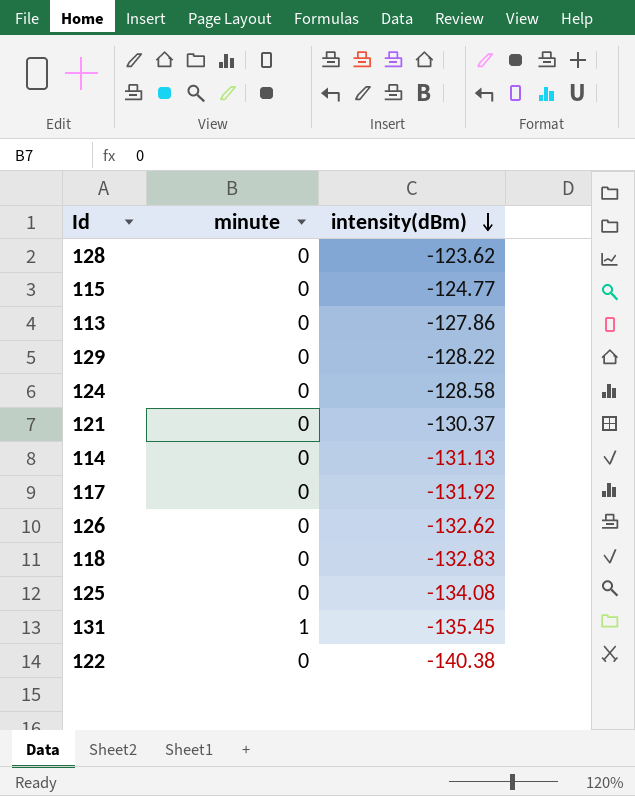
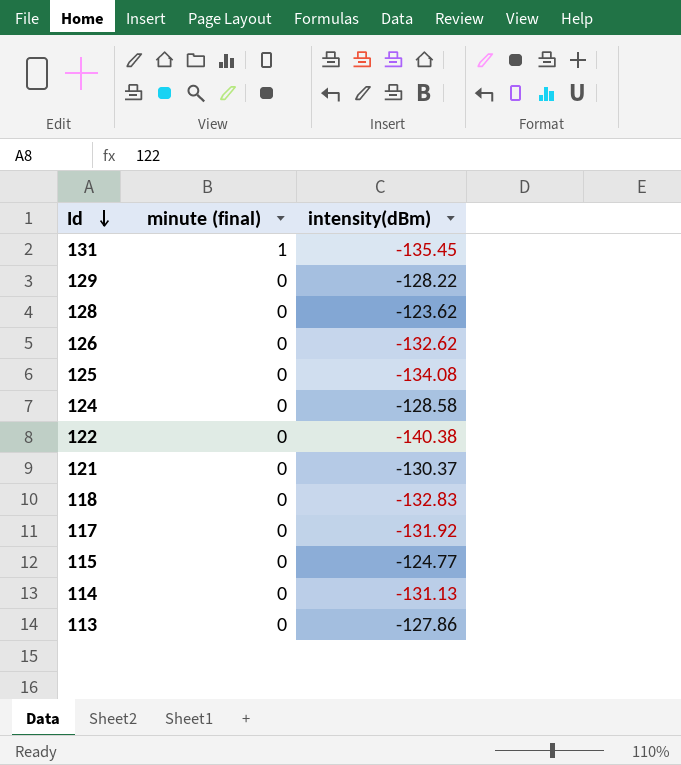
row order: intensity(dBm) descending -> Id descending
column name: minute -> minute (final)

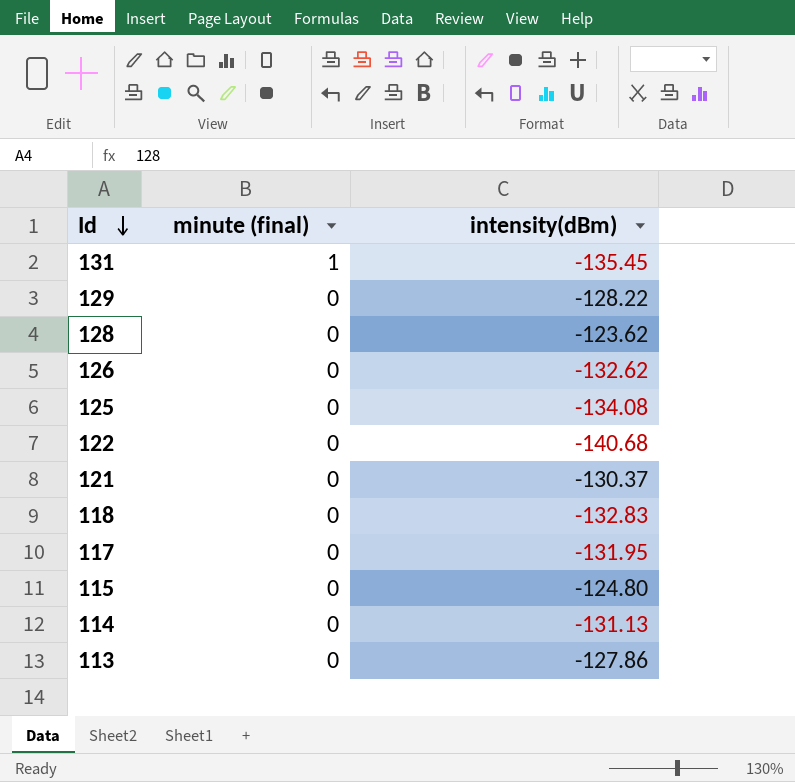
row 124: 0 | -128.58 -> none
122 | intensity(dBm): -140.38 -> -140.68
117 | intensity(dBm): -131.92 -> -131.95
115 | intensity(dBm): -124.77 -> -124.80

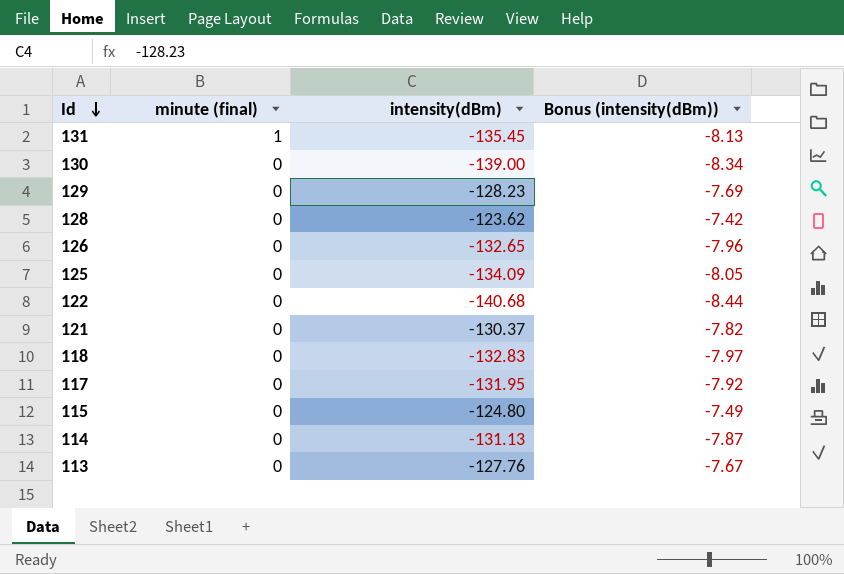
column Bonus (intensity(dBm)) | formula: none -> [intensity(dBm)] * 0.06
row 130: none -> 0 | -139.00 | -8.34
129 | intensity(dBm): -128.22 -> -128.23
126 | intensity(dBm): -132.62 -> -132.65
125 | intensity(dBm): -134.08 -> -134.09
113 | intensity(dBm): -127.86 -> -127.76

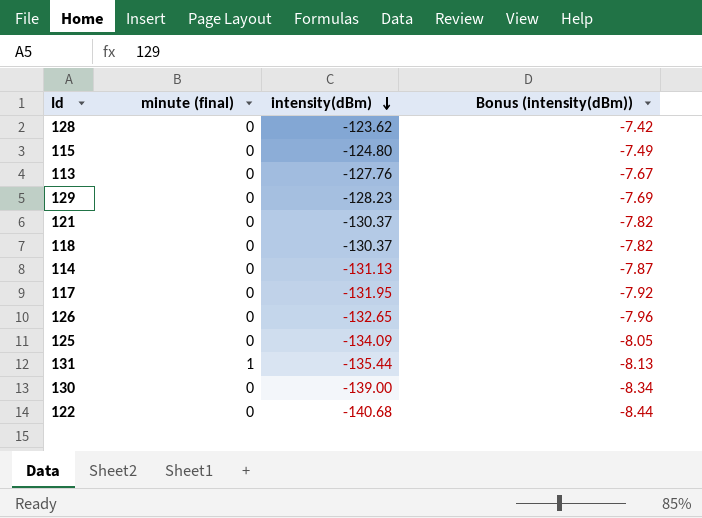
row order: Id descending -> intensity(dBm) descending
118 | intensity(dBm): -132.83 -> -130.37
118 | Bonus (intensity(dBm)): -7.97 -> -7.82
131 | intensity(dBm): -135.45 -> -135.44

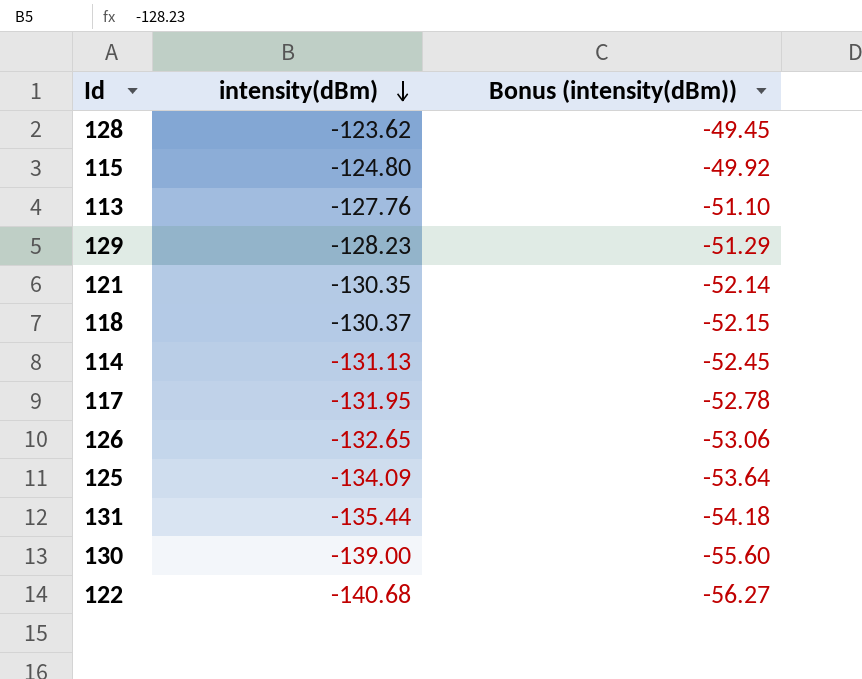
column minute (final) | position: 2 -> none
column Bonus (intensity(dBm)) | formula: [intensity(dBm)] * 0.06 -> [intensity(dBm)] * 0.4
121 | intensity(dBm): -130.37 -> -130.35

